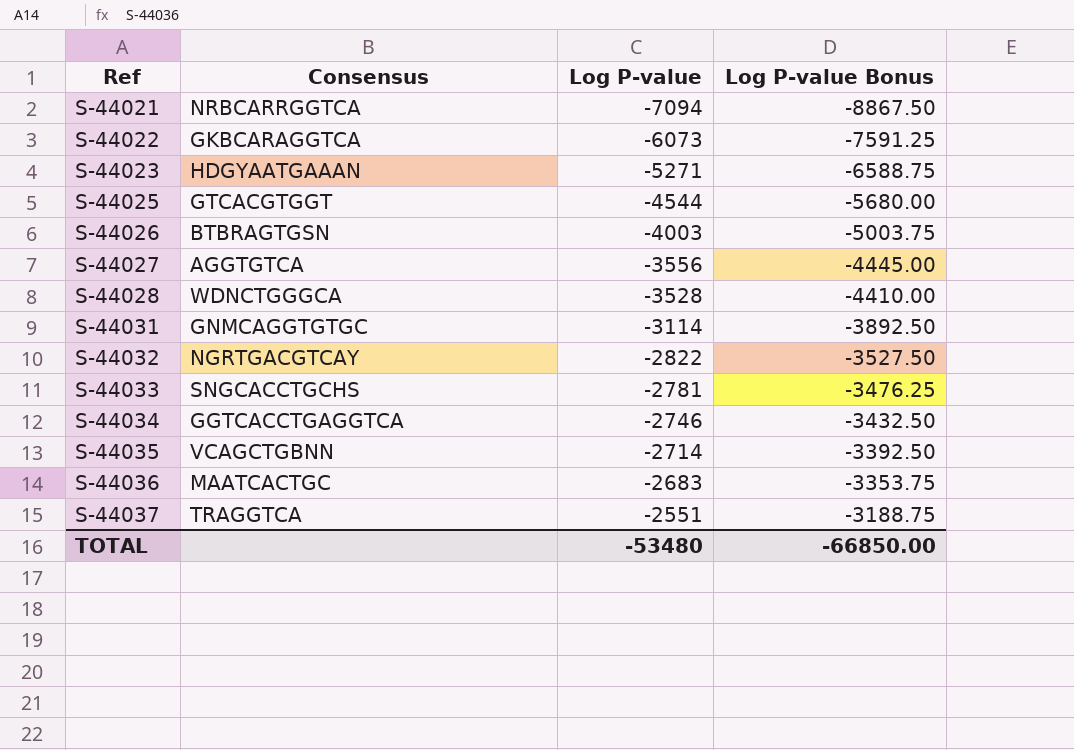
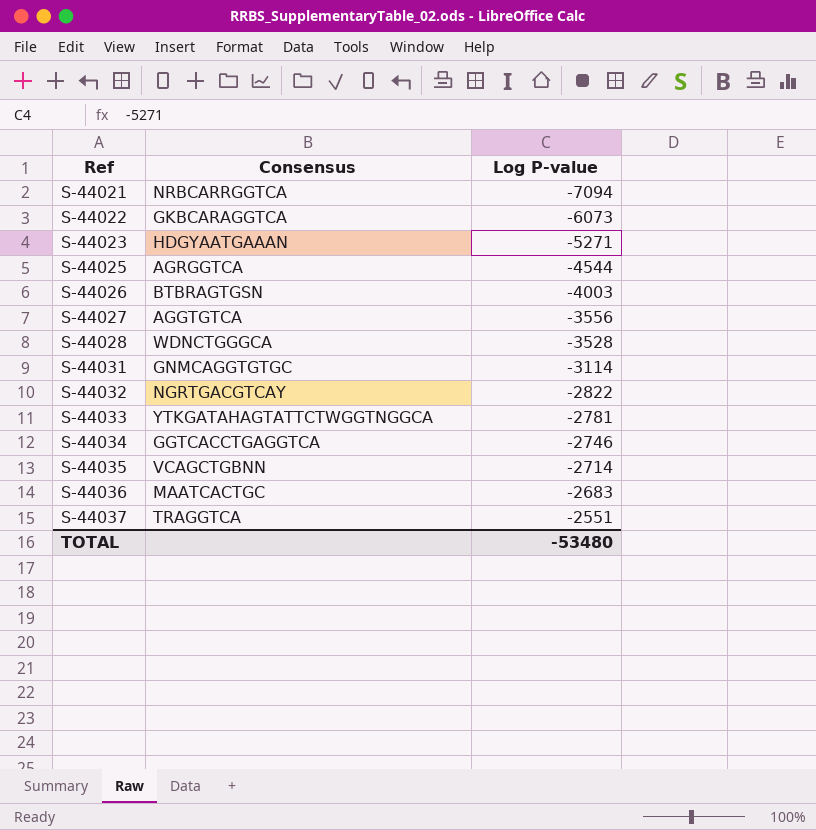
column Log P-value Bonus | formula: [Log P-value] * 1.25 -> none
S-44025 | Consensus: GTCACGTGGT -> AGRGGTCA
S-44033 | Consensus: SNGCACCTGCHS -> YTKGATAHAGTATTCTWGGTNGGCA

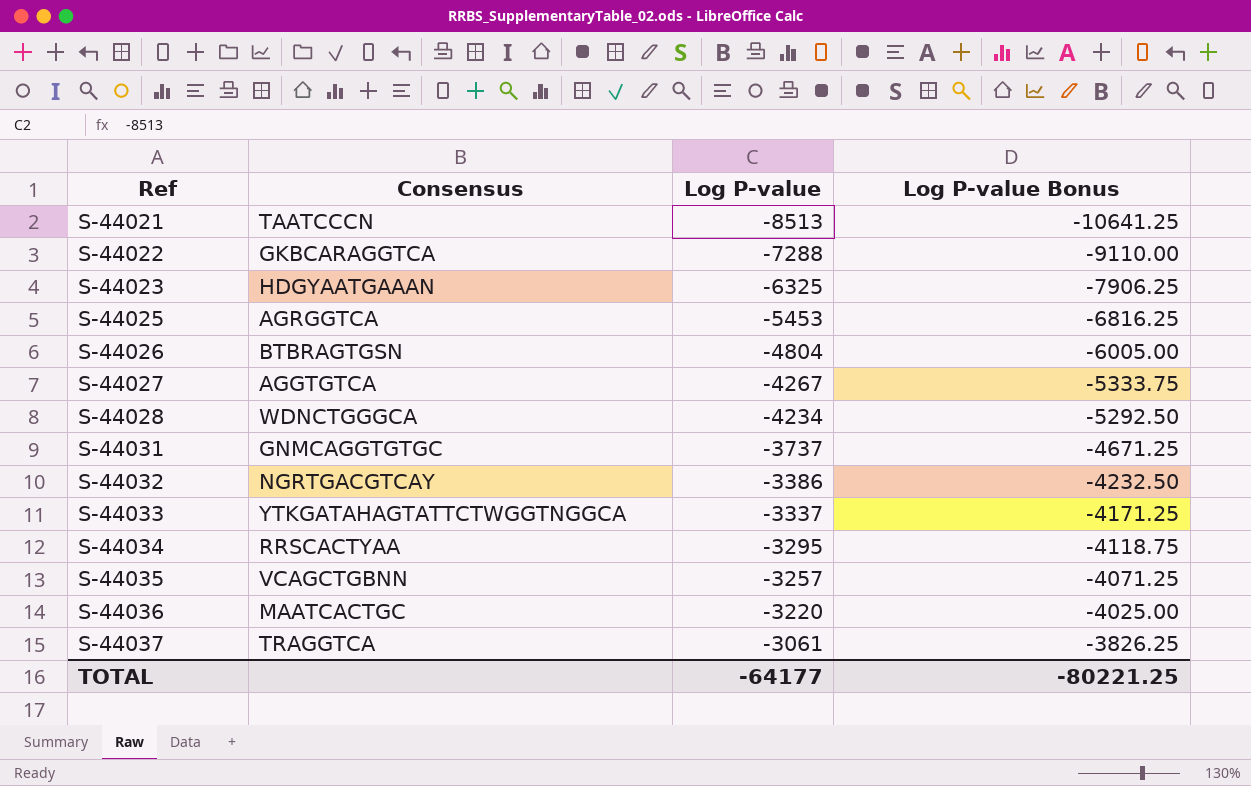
column Log P-value Bonus | formula: none -> [Log P-value] * 1.25
S-44021 | Consensus: NRBCARRGGTCA -> TAATCCCN
S-44021 | Log P-value: -7094 -> -8513
S-44022 | Log P-value: -6073 -> -7288
S-44023 | Log P-value: -5271 -> -6325
S-44025 | Log P-value: -4544 -> -5453
S-44026 | Log P-value: -4003 -> -4804
S-44027 | Log P-value: -3556 -> -4267
S-44028 | Log P-value: -3528 -> -4234
S-44031 | Log P-value: -3114 -> -3737
S-44032 | Log P-value: -2822 -> -3386
S-44033 | Log P-value: -2781 -> -3337
S-44034 | Consensus: GGTCACCTGAGGTCA -> RRSCACTYAA
S-44034 | Log P-value: -2746 -> -3295
S-44035 | Log P-value: -2714 -> -3257
S-44036 | Log P-value: -2683 -> -3220
S-44037 | Log P-value: -2551 -> -3061
TOTAL | Log P-value: -53480 -> -64177

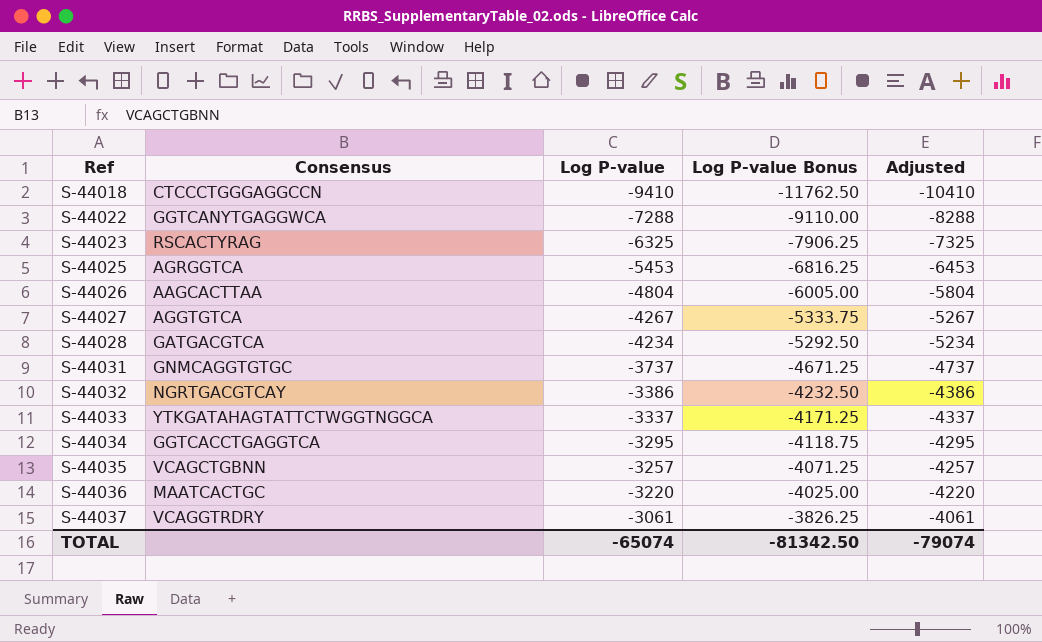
column Adjusted | formula: none -> [Log P-value] - 1000
row S-44021: TAATCCCN | -8513 | -10641.25 -> none
row S-44018: none -> CTCCCTGGGAGGCCN | -9410 | -11762.50 | -10410
S-44022 | Consensus: GKBCARAGGTCA -> GGTCANYTGAGGWCA
S-44023 | Consensus: HDGYAATGAAAN -> RSCACTYRAG
S-44026 | Consensus: BTBRAGTGSN -> AAGCACTTAA
S-44028 | Consensus: WDNCTGGGCA -> GATGACGTCA
S-44034 | Consensus: RRSCACTYAA -> GGTCACCTGAGGTCA
S-44037 | Consensus: TRAGGTCA -> VCAGGTRDRY
TOTAL | Log P-value: -64177 -> -65074
TOTAL | Log P-value Bonus: -80221.25 -> -81342.50

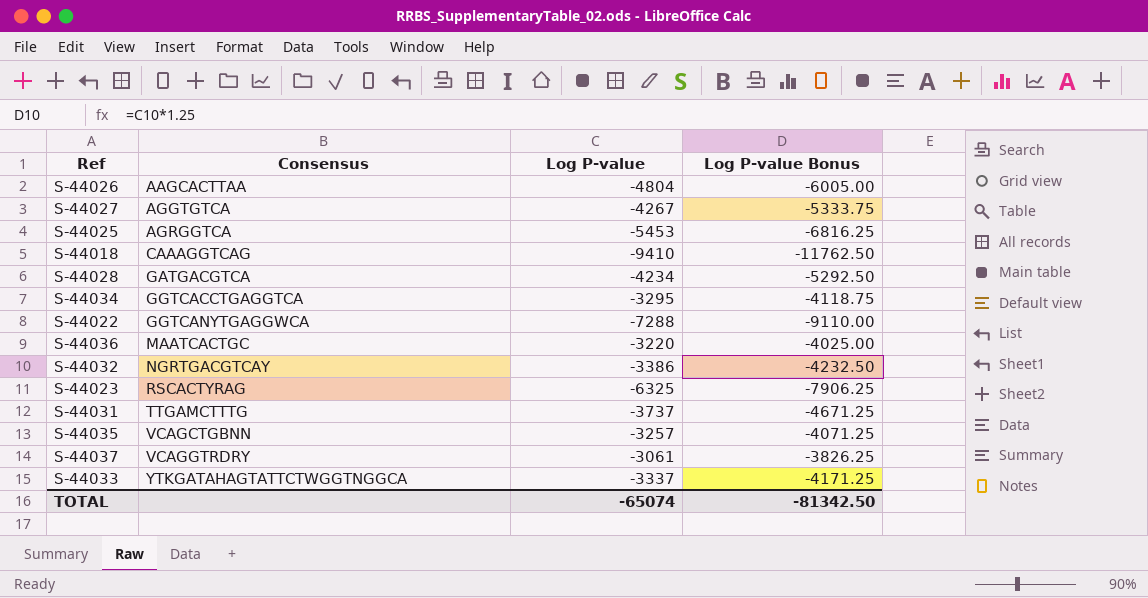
row order: Ref ascending -> Consensus ascending
column Adjusted | formula: [Log P-value] - 1000 -> none
S-44018 | Consensus: CTCCCTGGGAGGCCN -> CAAAGGTCAG
S-44031 | Consensus: GNMCAGGTGTGC -> TTGAMCTTTG

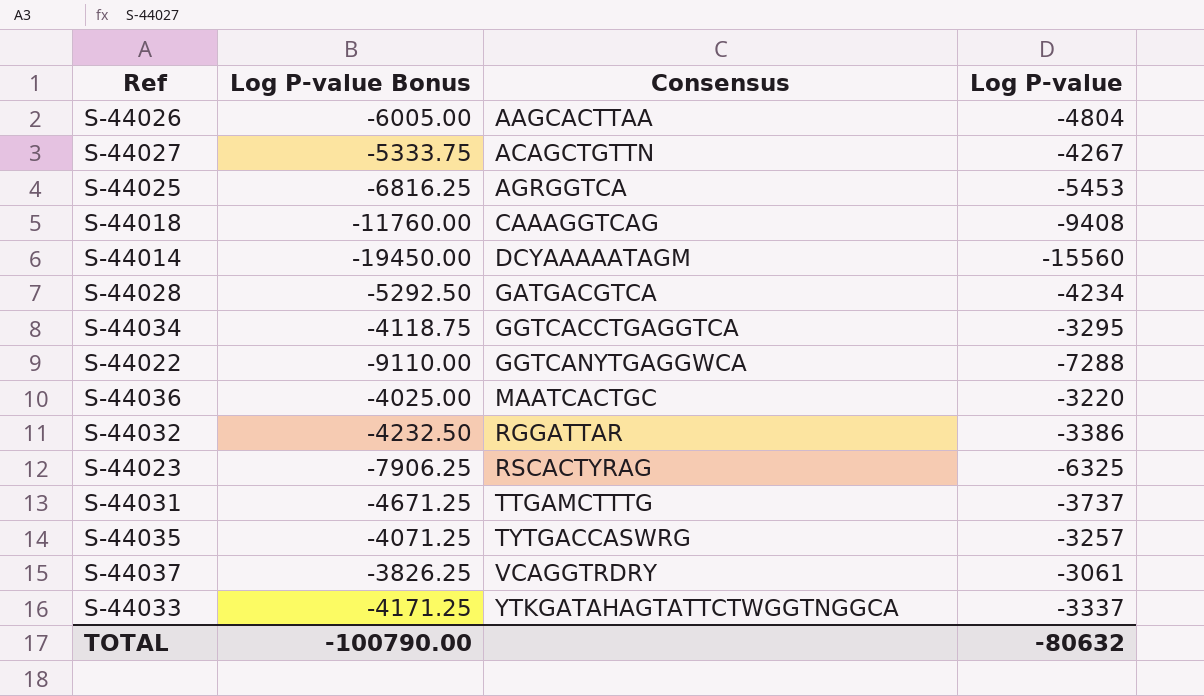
column Log P-value Bonus | position: 4 -> 2
S-44027 | Consensus: AGGTGTCA -> ACAGCTGTTN
S-44018 | Log P-value Bonus: -11762.50 -> -11760.00
S-44018 | Log P-value: -9410 -> -9408
row S-44014: none -> -19450.00 | DCYAAAAATAGM | -15560
S-44032 | Consensus: NGRTGACGTCAY -> RGGATTAR
S-44035 | Consensus: VCAGCTGBNN -> TYTGACCASWRG
TOTAL | Log P-value Bonus: -81342.50 -> -100790.00
TOTAL | Log P-value: -65074 -> -80632

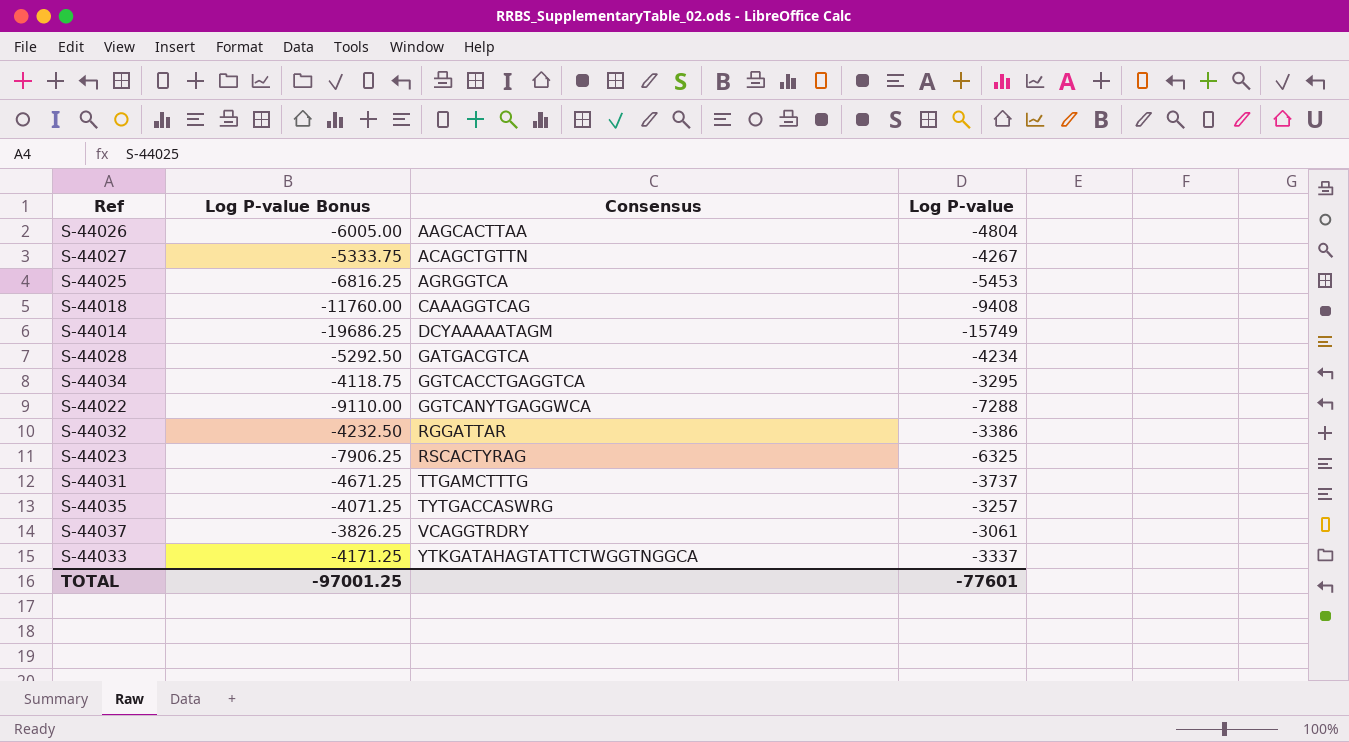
row S-44036: -4025.00 | MAATCACTGC | -3220 -> none
S-44014 | Log P-value Bonus: -19450.00 -> -19686.25
S-44014 | Log P-value: -15560 -> -15749
TOTAL | Log P-value Bonus: -100790.00 -> -97001.25
TOTAL | Log P-value: -80632 -> -77601

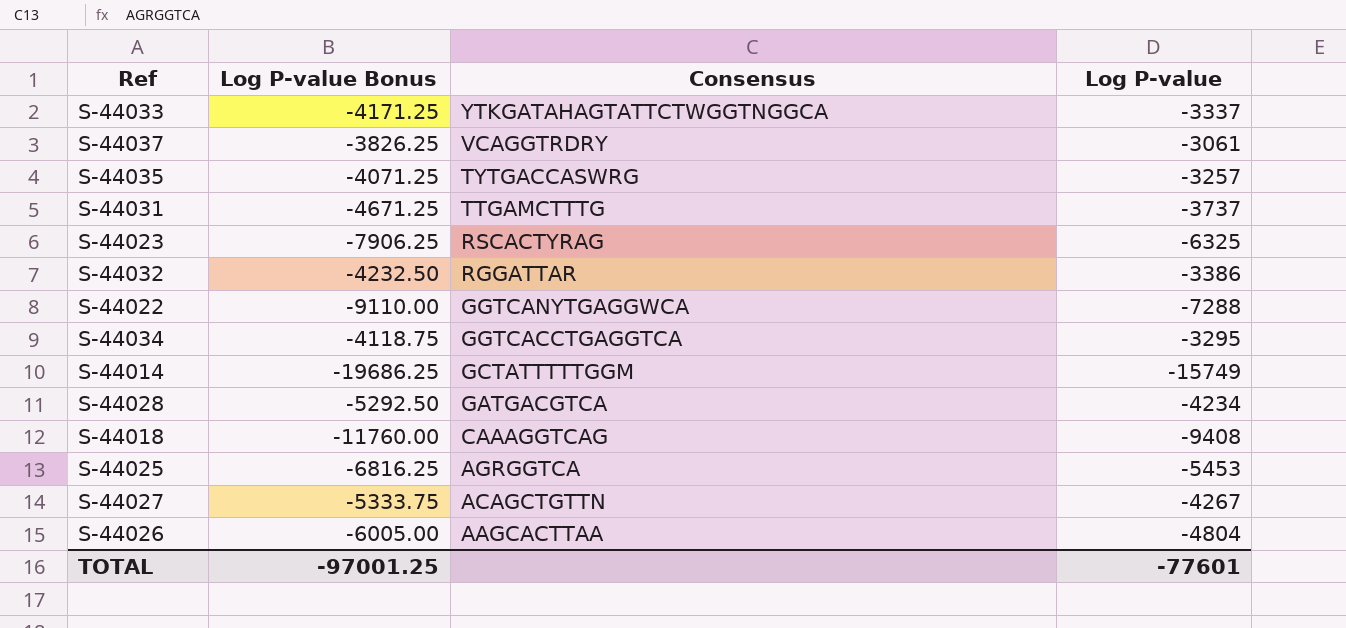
row order: Consensus ascending -> Consensus descending
S-44014 | Consensus: DCYAAAAATAGM -> GCTATTTTTGGM

